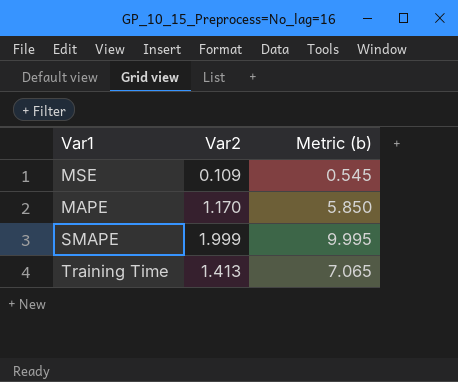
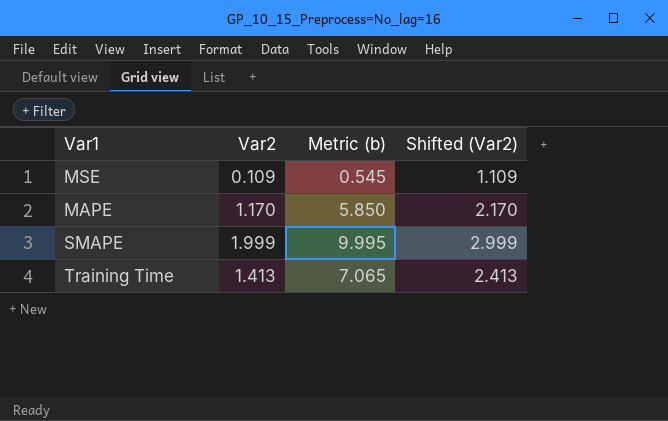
column Shifted (Var2) | formula: none -> [Var2] + 1

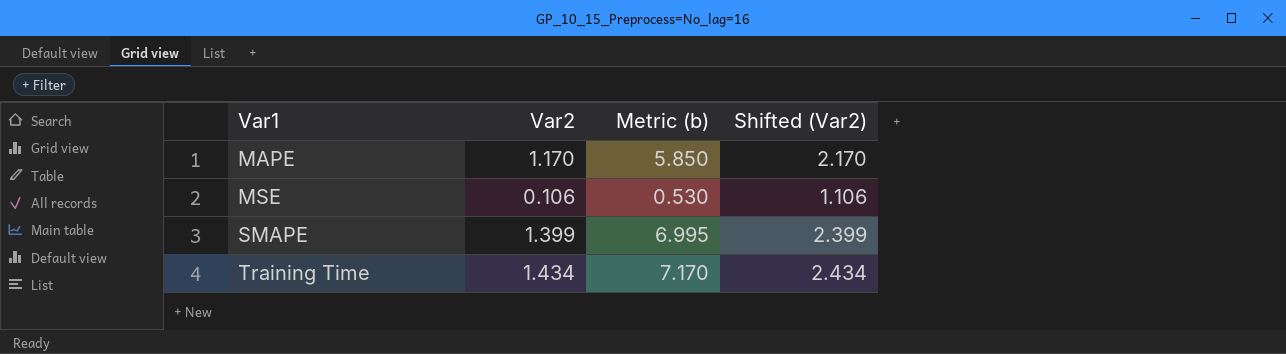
row order: none -> Var1 ascending
MSE | Var2: 0.109 -> 0.106
MSE | Metric (b): 0.545 -> 0.530
MSE | Shifted (Var2): 1.109 -> 1.106
SMAPE | Var2: 1.999 -> 1.399
SMAPE | Metric (b): 9.995 -> 6.995
SMAPE | Shifted (Var2): 2.999 -> 2.399
Training Time | Var2: 1.413 -> 1.434
Training Time | Metric (b): 7.065 -> 7.170
Training Time | Shifted (Var2): 2.413 -> 2.434

